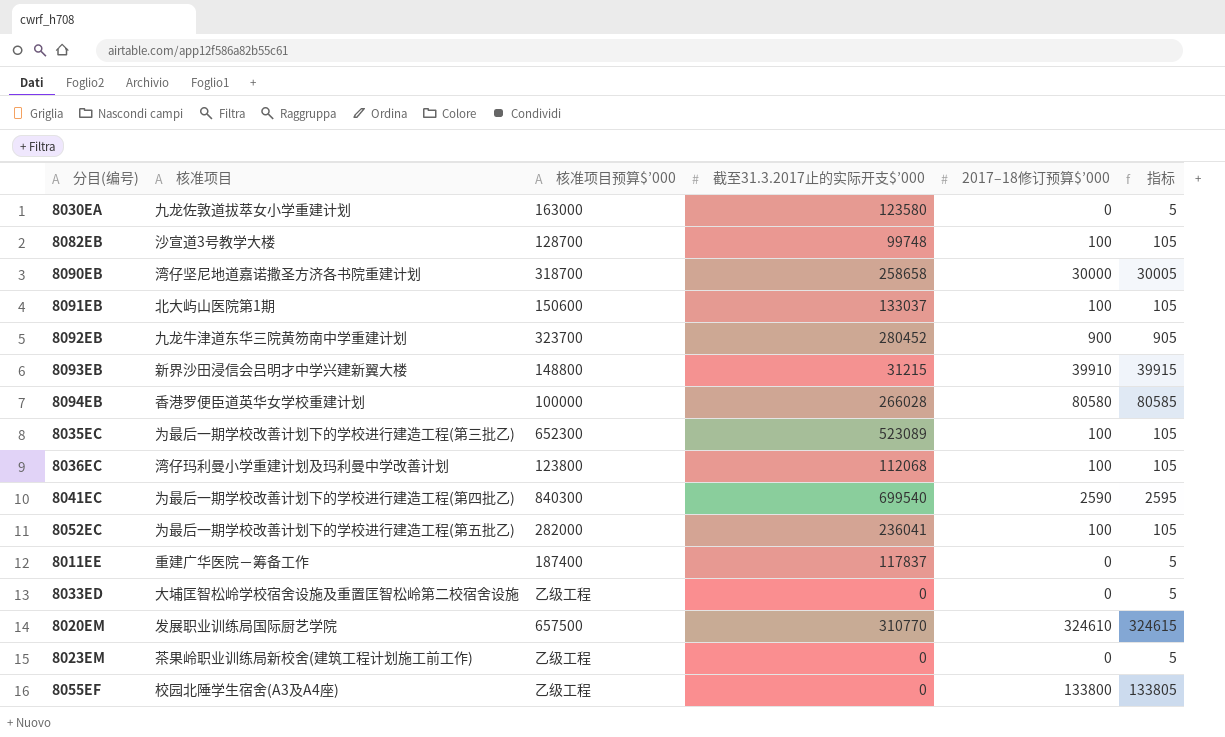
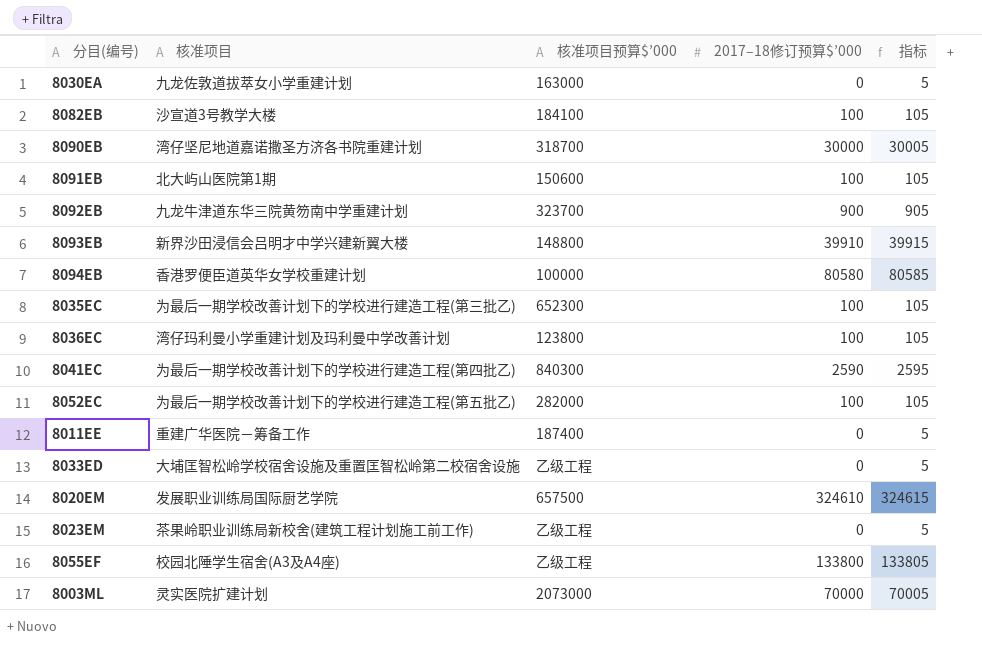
column 截至31.3.2017止的实际开支$’000 | position: 4 -> none
8082EB | 核准项目预算$’000: 128700 -> 184100
row 8003ML: none -> 灵实医院扩建计划 | 2073000 | 70000 | 70005

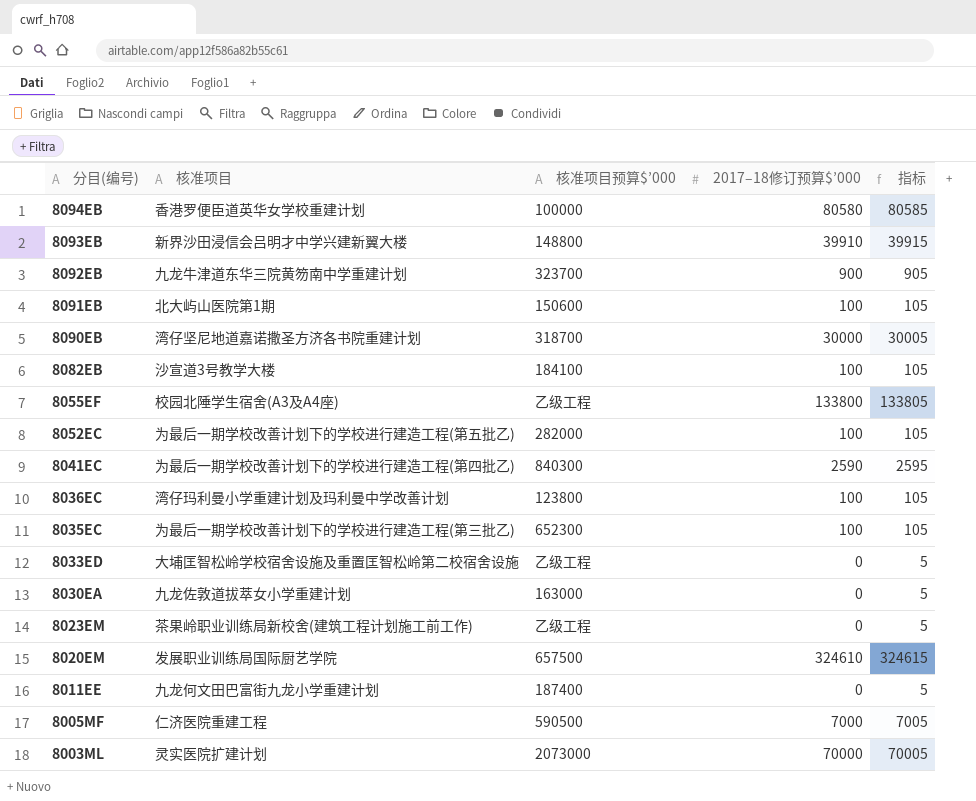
row order: none -> 分目(编号) descending
8011EE | 核准项目: 重建广华医院－筹备工作 -> 九龙何文田巴富街九龙小学重建计划
row 8005MF: none -> 仁济医院重建工程 | 590500 | 7000 | 7005

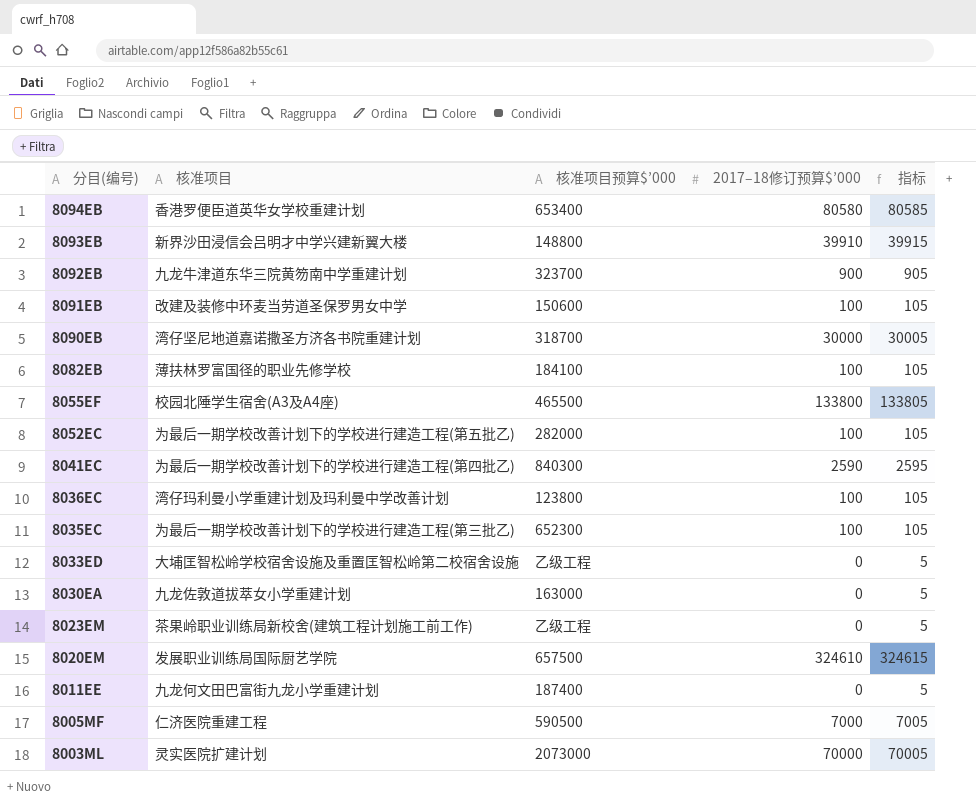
8094EB | 核准项目预算$’000: 100000 -> 653400
8091EB | 核准项目: 北大屿山医院第1期 -> 改建及装修中环麦当劳道圣保罗男女中学
8082EB | 核准项目: 沙宣道3号教学大楼 -> 薄扶林罗富国径的职业先修学校
8055EF | 核准项目预算$’000: 乙级工程 -> 465500

